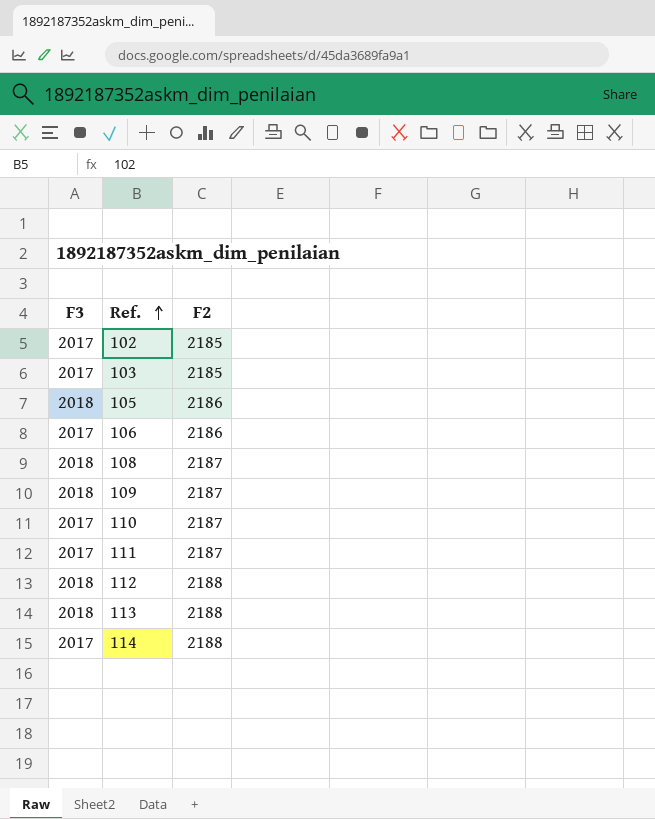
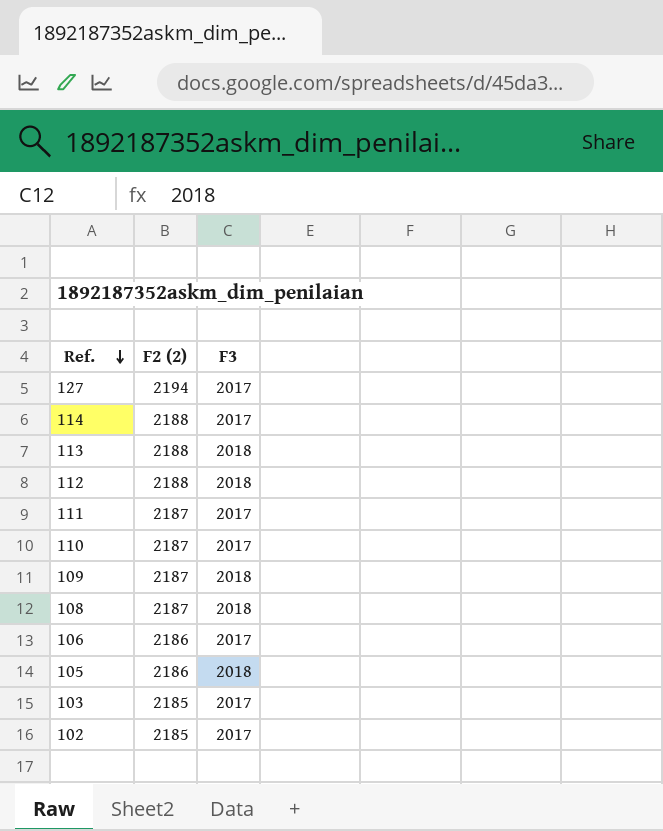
row order: Ref. ascending -> Ref. descending
column name: F2 -> F2 (2)
column F3 | position: 1 -> 3
row 127: none -> 2194 | 2017

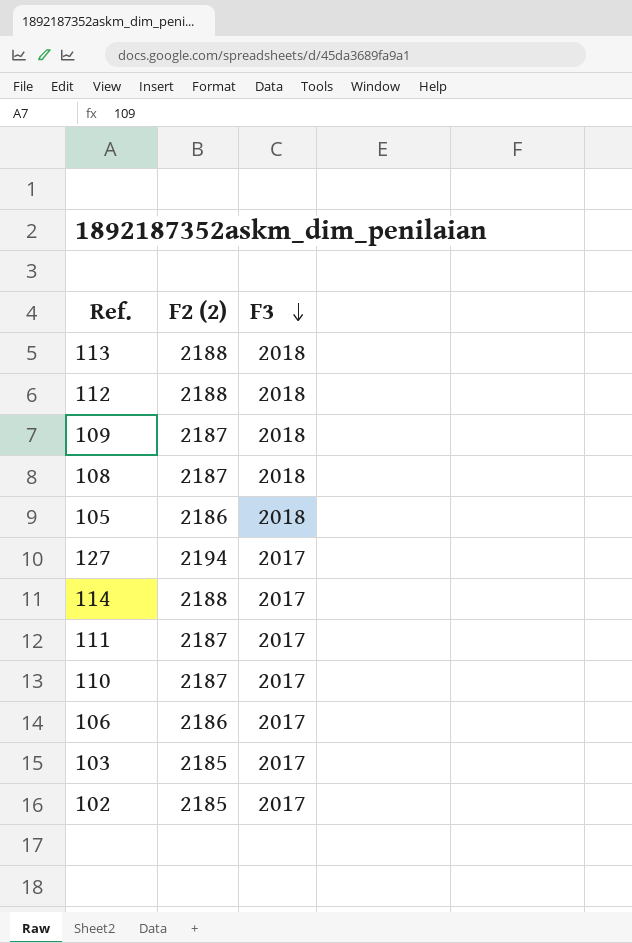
row order: Ref. descending -> F3 descending

